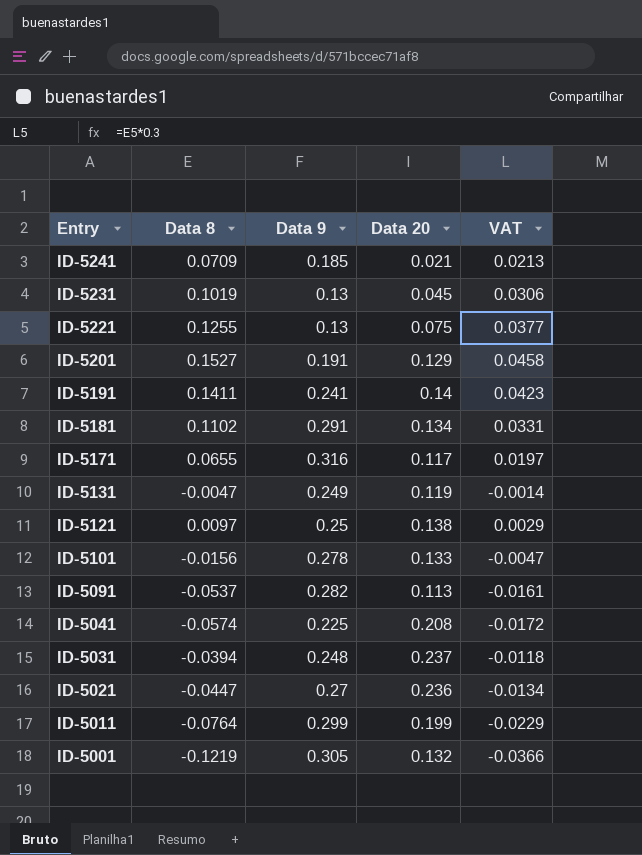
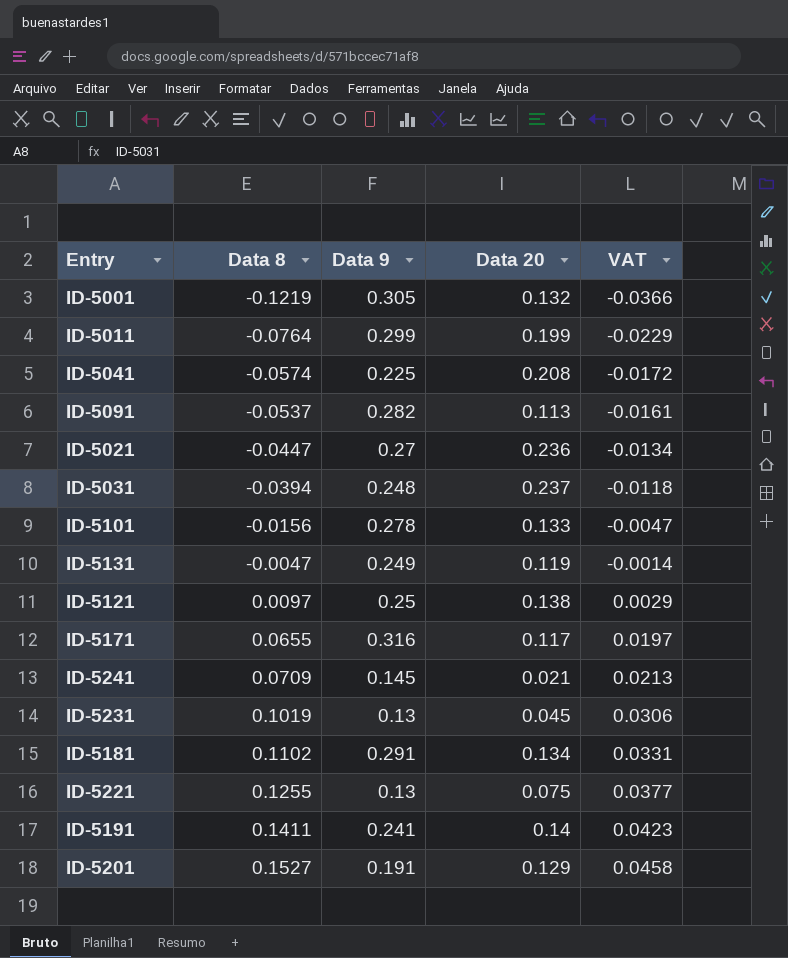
row order: Entry descending -> Data 8 ascending
ID-5241 | Data 9: 0.185 -> 0.145

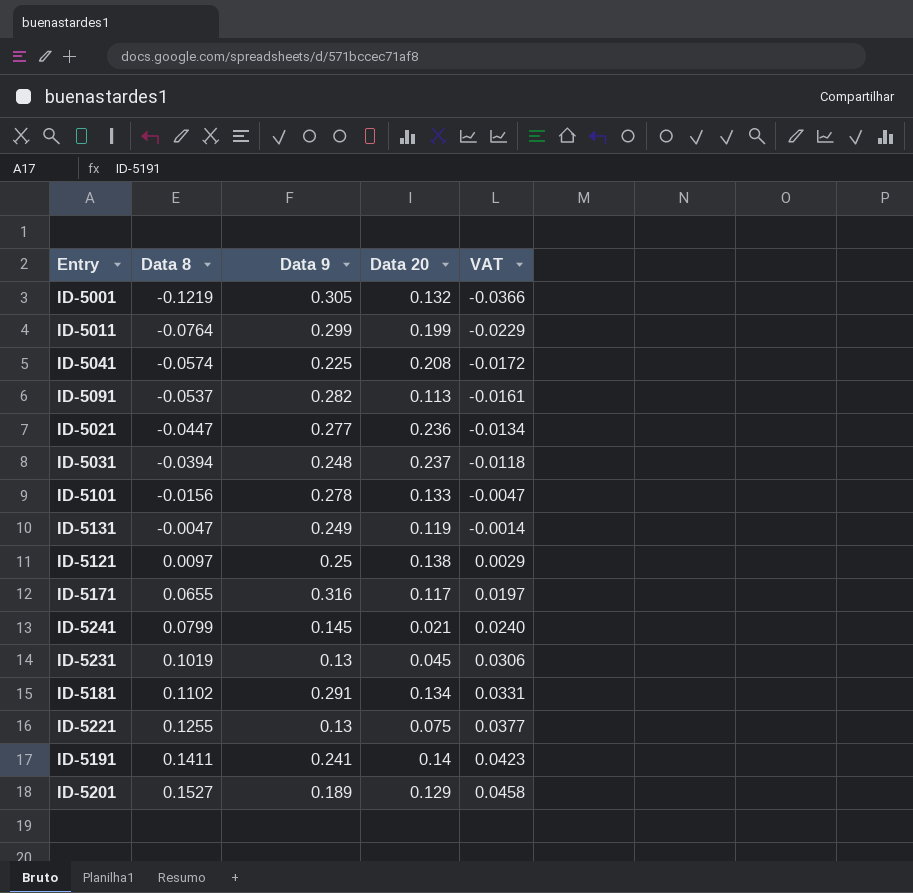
ID-5021 | Data 9: 0.27 -> 0.277
ID-5241 | Data 8: 0.0709 -> 0.0799
ID-5241 | VAT: 0.0213 -> 0.0240
ID-5201 | Data 9: 0.191 -> 0.189

